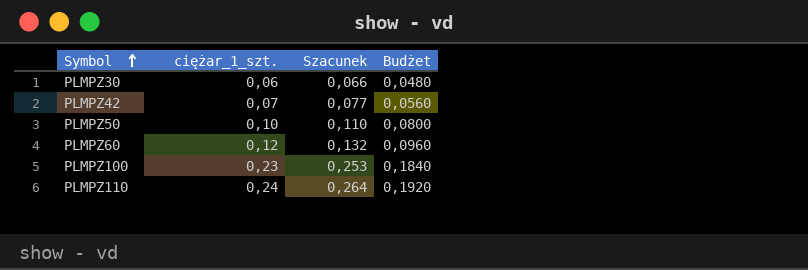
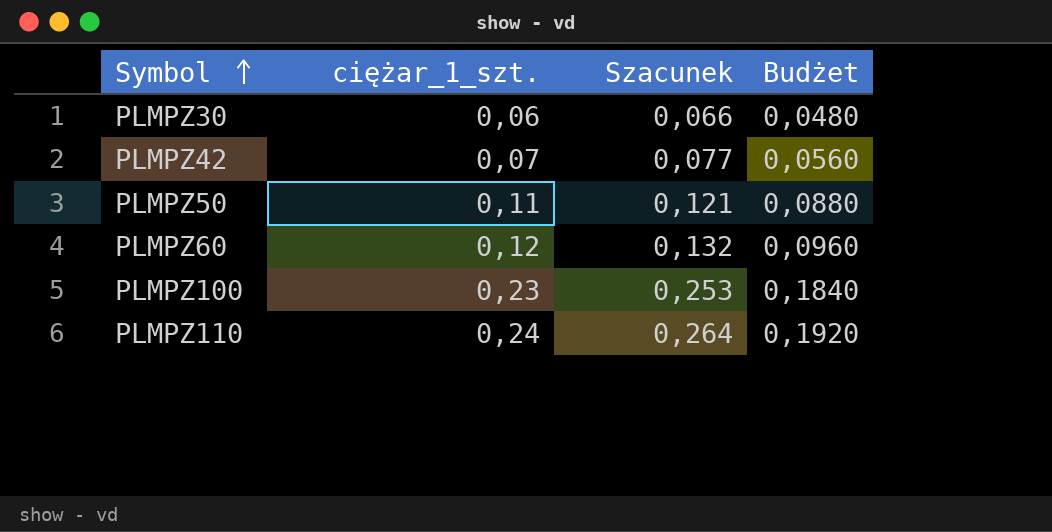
PLMPZ50 | ciężar_1_szt.: 0,10 -> 0,11
PLMPZ50 | Szacunek: 0,110 -> 0,121
PLMPZ50 | Budżet: 0,0800 -> 0,0880

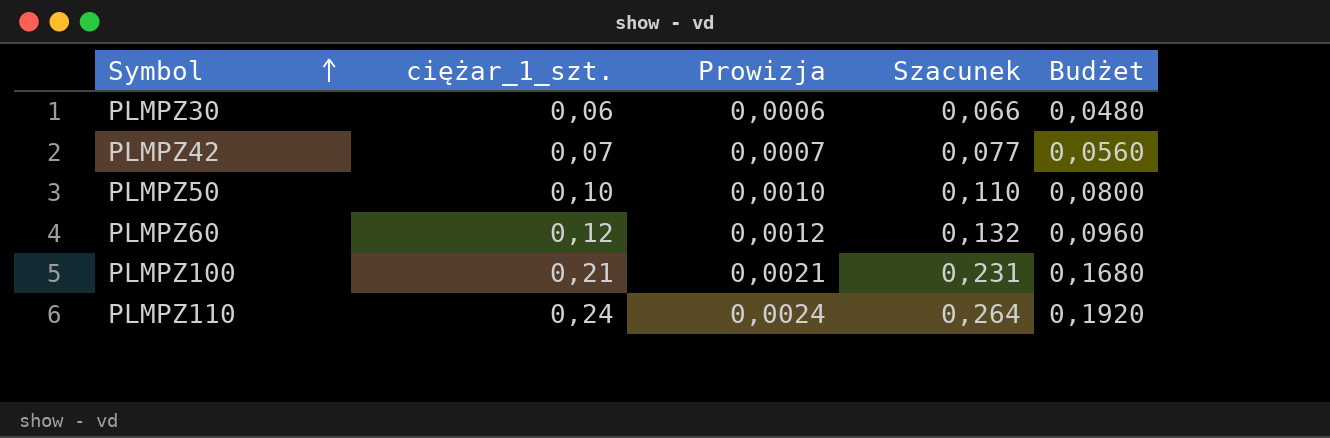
column Prowizja | formula: none -> [ciężar_1_szt.] * 0,01
PLMPZ50 | ciężar_1_szt.: 0,11 -> 0,10
PLMPZ50 | Szacunek: 0,121 -> 0,110
PLMPZ50 | Budżet: 0,0880 -> 0,0800
PLMPZ100 | ciężar_1_szt.: 0,23 -> 0,21
PLMPZ100 | Szacunek: 0,253 -> 0,231
PLMPZ100 | Budżet: 0,1840 -> 0,1680

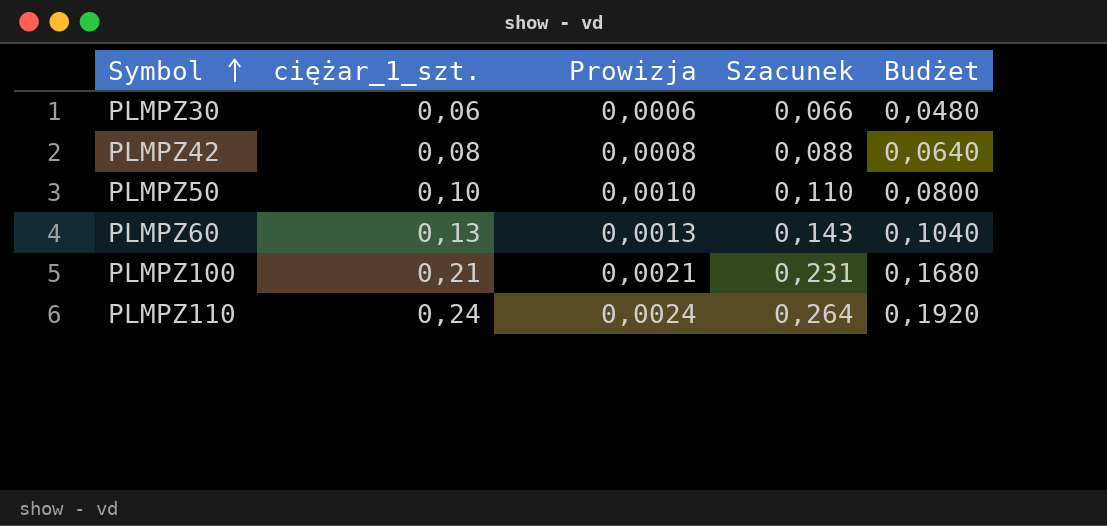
PLMPZ42 | ciężar_1_szt.: 0,07 -> 0,08
PLMPZ42 | Prowizja: 0,0007 -> 0,0008
PLMPZ42 | Szacunek: 0,077 -> 0,088
PLMPZ42 | Budżet: 0,0560 -> 0,0640
PLMPZ60 | ciężar_1_szt.: 0,12 -> 0,13
PLMPZ60 | Prowizja: 0,0012 -> 0,0013
PLMPZ60 | Szacunek: 0,132 -> 0,143
PLMPZ60 | Budżet: 0,0960 -> 0,1040

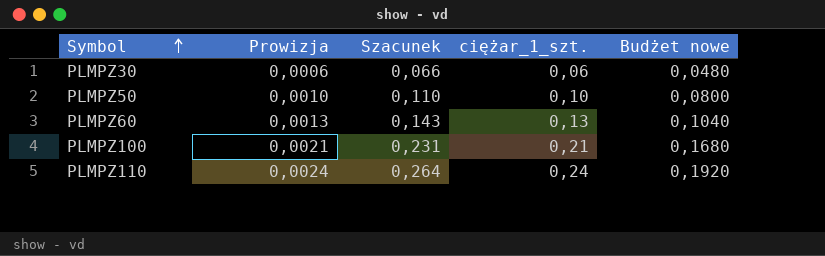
column ciężar_1_szt. | position: 2 -> 4
column name: Budżet -> Budżet nowe
row PLMPZ42: 0,08 | 0,0008 | 0,088 | 0,0640 -> none

